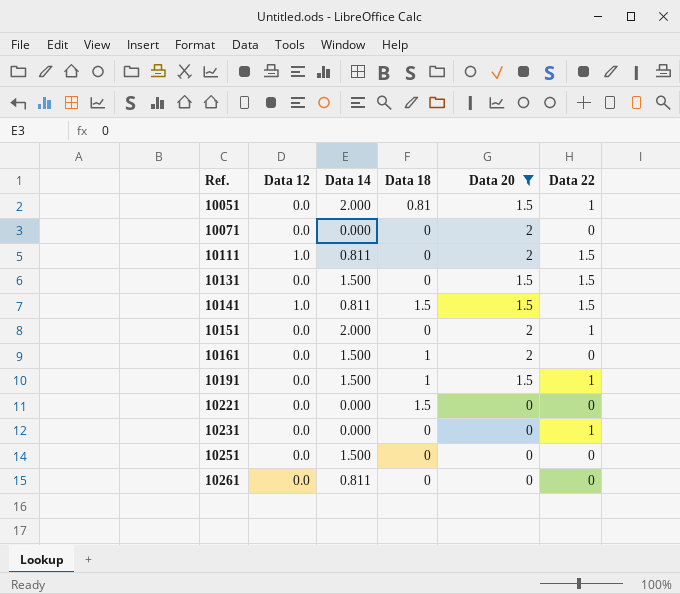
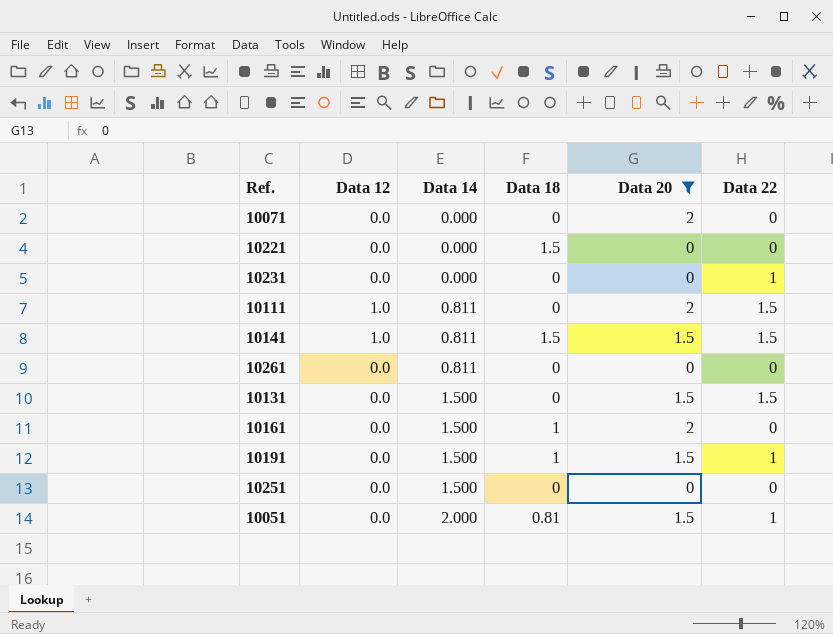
row order: Ref. ascending -> Data 14 ascending
row 10151: 0.0 | 2.000 | 0 | 2 | 1 -> none

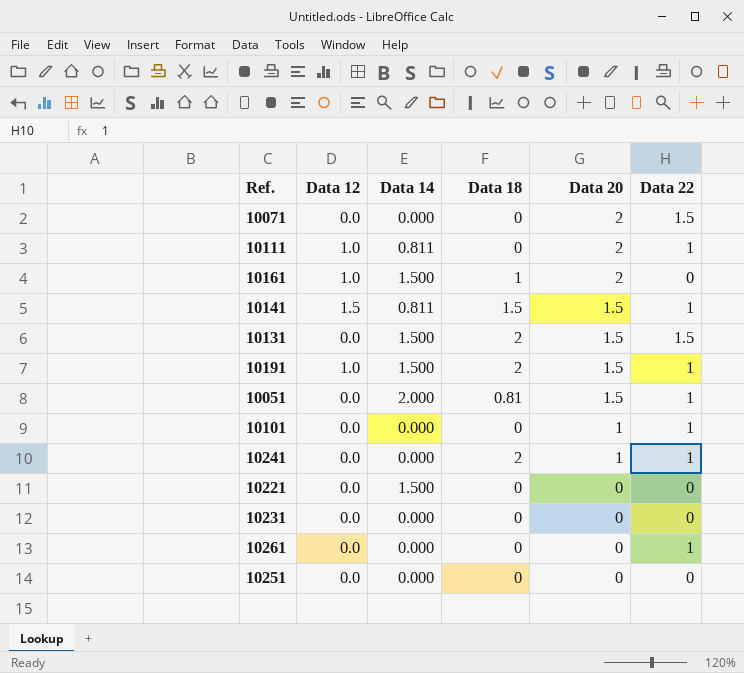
filter: Data 20 != 1 -> none
row order: Data 14 ascending -> Data 20 descending
10071 | Data 22: 0 -> 1.5
10111 | Data 22: 1.5 -> 1
10161 | Data 12: 0.0 -> 1.0
10141 | Data 12: 1.0 -> 1.5
10141 | Data 22: 1.5 -> 1
10131 | Data 18: 0 -> 2
10191 | Data 12: 0.0 -> 1.0
10191 | Data 18: 1 -> 2
10221 | Data 14: 0.000 -> 1.500
10221 | Data 18: 1.5 -> 0
10231 | Data 22: 1 -> 0
10261 | Data 14: 0.811 -> 0.000
10261 | Data 22: 0 -> 1
10251 | Data 14: 1.500 -> 0.000

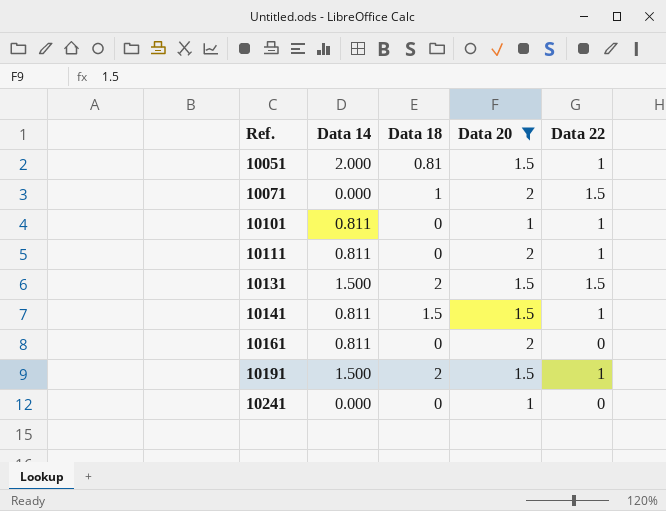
filter: none -> Data 20 != 0
row order: Data 20 descending -> Ref. ascending
column Data 12 | position: 2 -> none
10071 | Data 18: 0 -> 1
10101 | Data 14: 0.000 -> 0.811
10161 | Data 14: 1.500 -> 0.811
10161 | Data 18: 1 -> 0
10241 | Data 18: 2 -> 0
10241 | Data 22: 1 -> 0

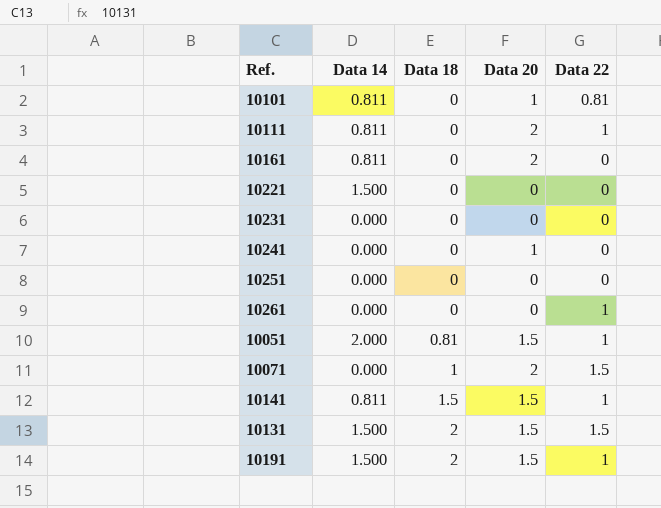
filter: Data 20 != 0 -> none
row order: Ref. ascending -> Data 18 ascending
10101 | Data 22: 1 -> 0.81

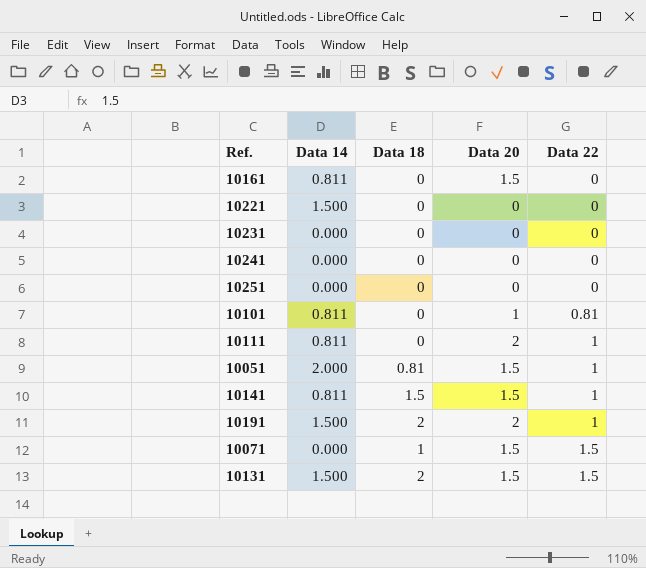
row order: Data 18 ascending -> Data 22 ascending
row 10261: 0.000 | 0 | 0 | 1 -> none
10161 | Data 20: 2 -> 1.5
10241 | Data 20: 1 -> 0
10191 | Data 20: 1.5 -> 2
10071 | Data 20: 2 -> 1.5

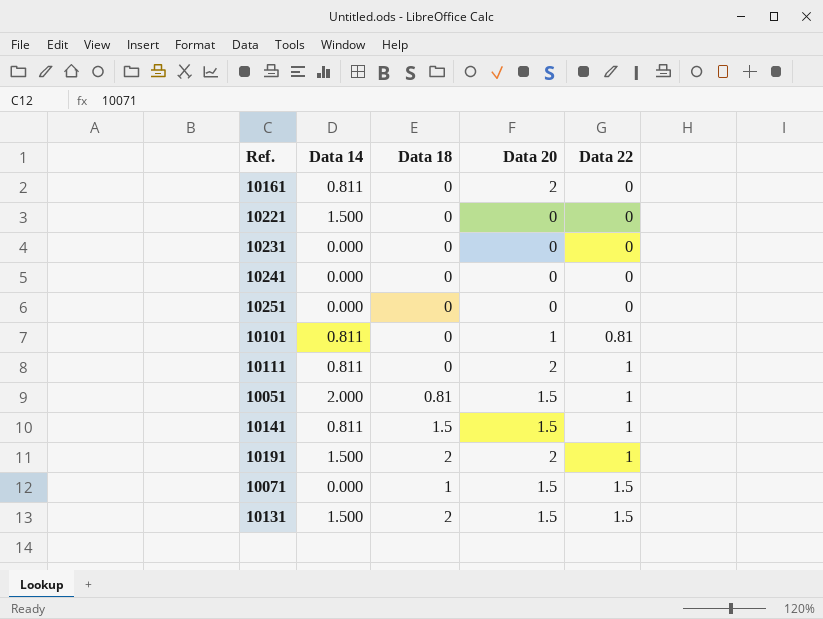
10161 | Data 20: 1.5 -> 2

